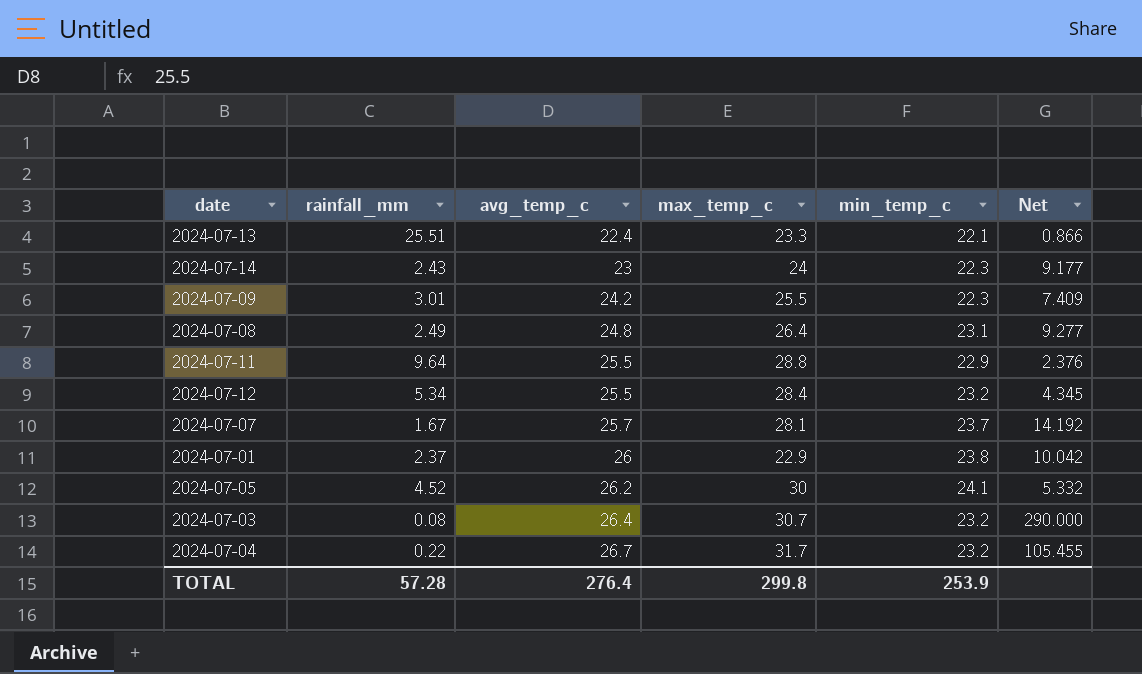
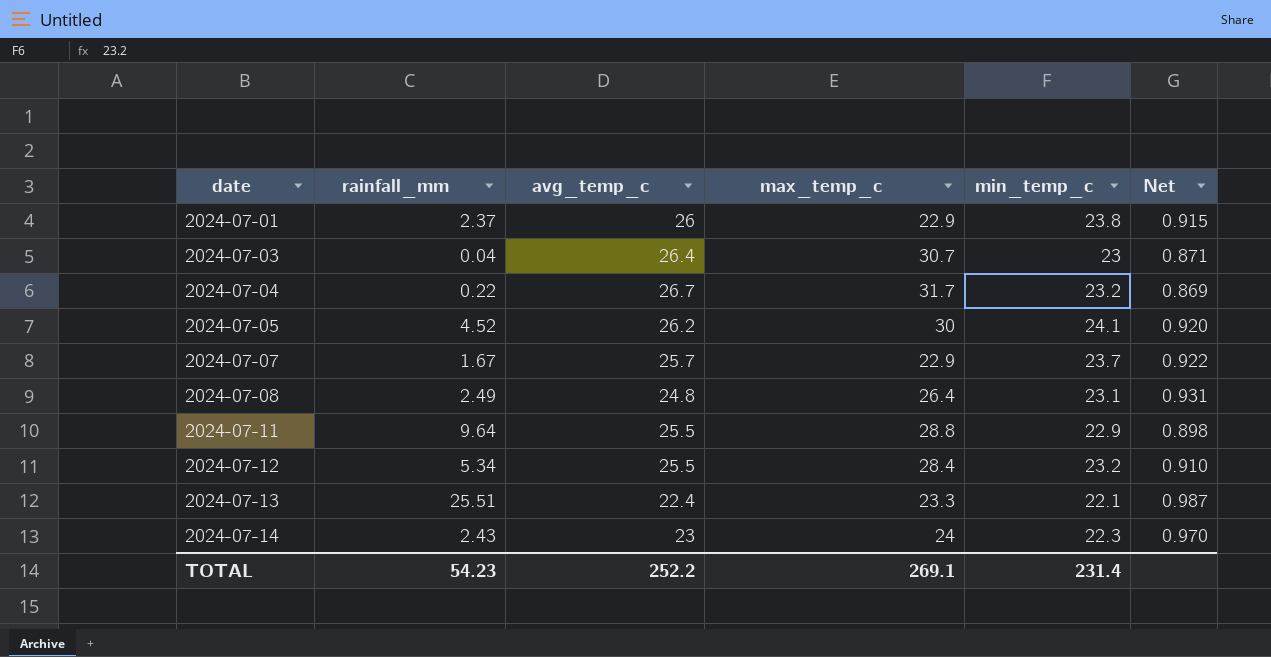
row order: avg_temp_c ascending -> date ascending
column Net | formula: [min_temp_c] / [rainfall_mm] -> [min_temp_c] / [avg_temp_c]
row 2024-07-09: 3.01 | 24.2 | 25.5 | 22.3 | 7.409 -> none
2024-07-03 | rainfall_mm: 0.08 -> 0.04
2024-07-03 | min_temp_c: 23.2 -> 23
2024-07-07 | max_temp_c: 28.1 -> 22.9
TOTAL | rainfall_mm: 57.28 -> 54.23
TOTAL | avg_temp_c: 276.4 -> 252.2
TOTAL | max_temp_c: 299.8 -> 269.1
TOTAL | min_temp_c: 253.9 -> 231.4

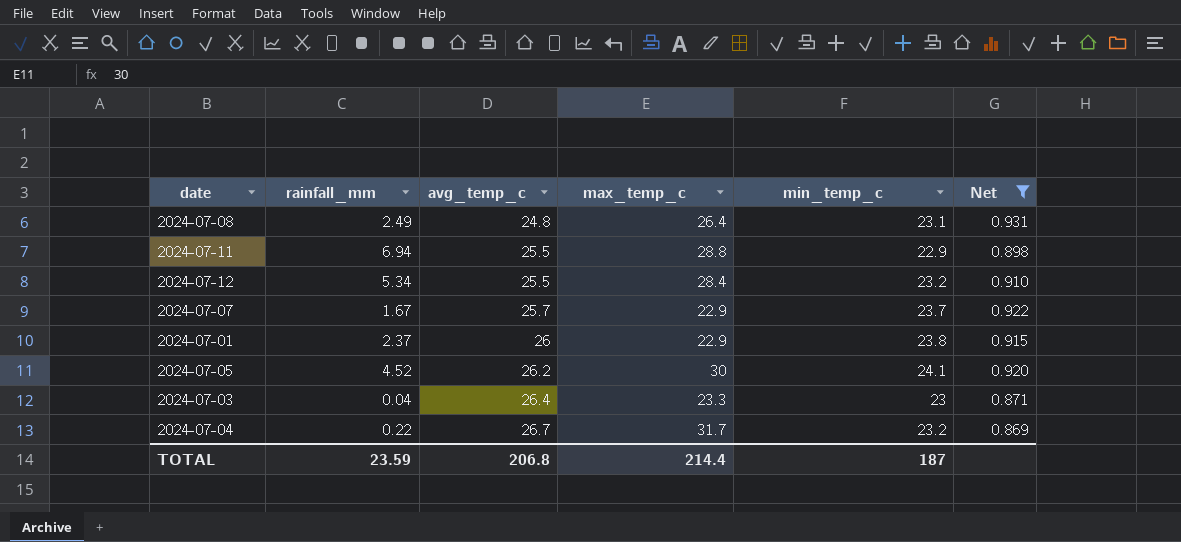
filter: none -> Net <= 0.931
row order: date ascending -> avg_temp_c ascending
2024-07-11 | rainfall_mm: 9.64 -> 6.94
2024-07-03 | max_temp_c: 30.7 -> 23.3
TOTAL | rainfall_mm: 54.23 -> 23.59
TOTAL | avg_temp_c: 252.2 -> 206.8
TOTAL | max_temp_c: 269.1 -> 214.4
TOTAL | min_temp_c: 231.4 -> 187

